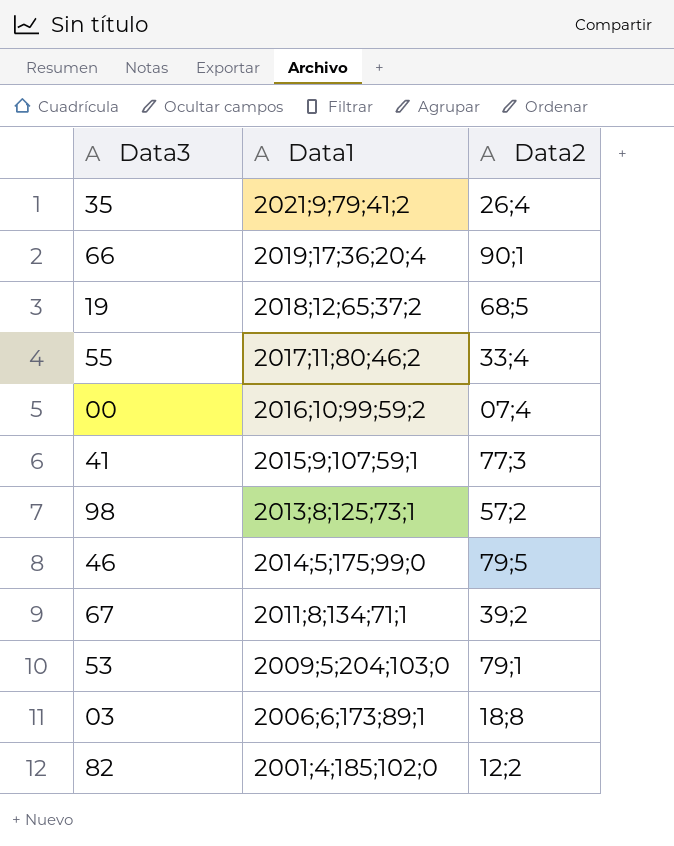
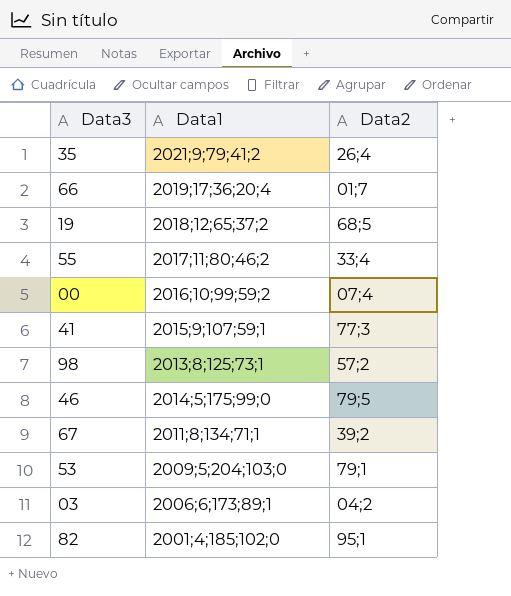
66 | Data2: 90;1 -> 01;7
03 | Data2: 18;8 -> 04;2
82 | Data2: 12;2 -> 95;1

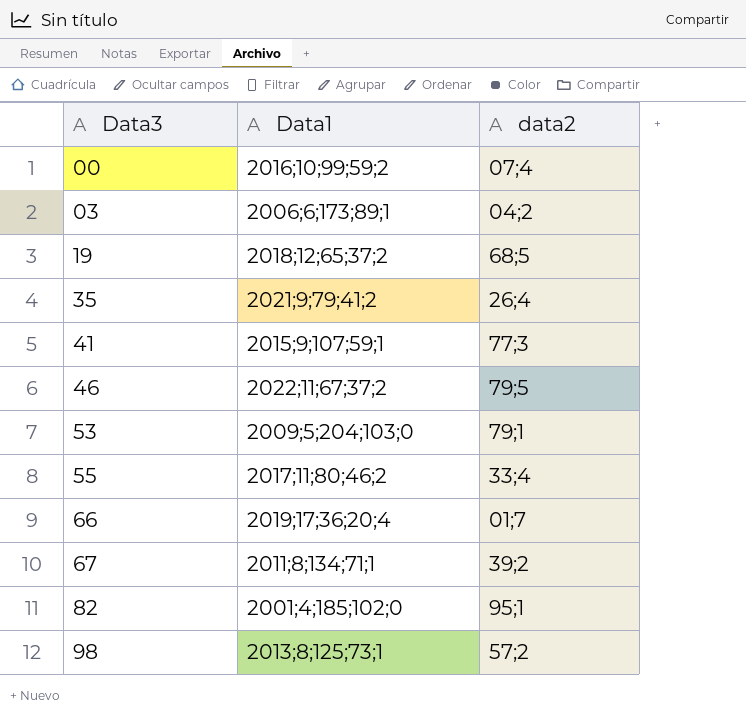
row order: none -> Data3 ascending
column name: Data2 -> data2
46 | Data1: 2014;5;175;99;0 -> 2022;11;67;37;2

